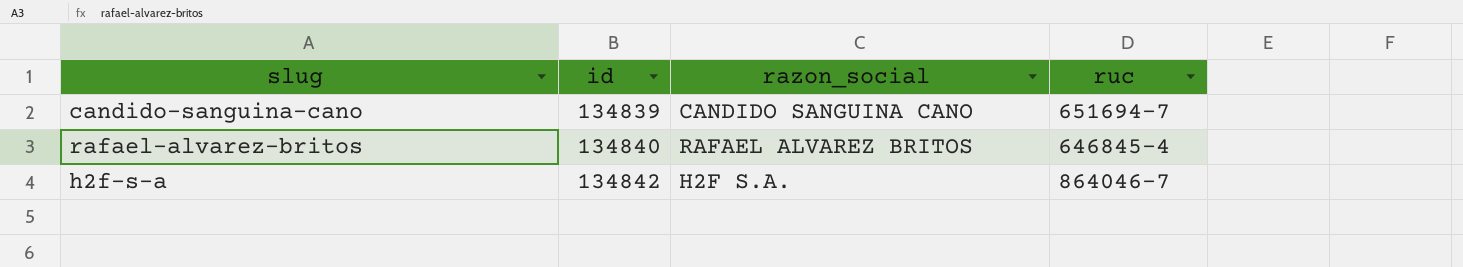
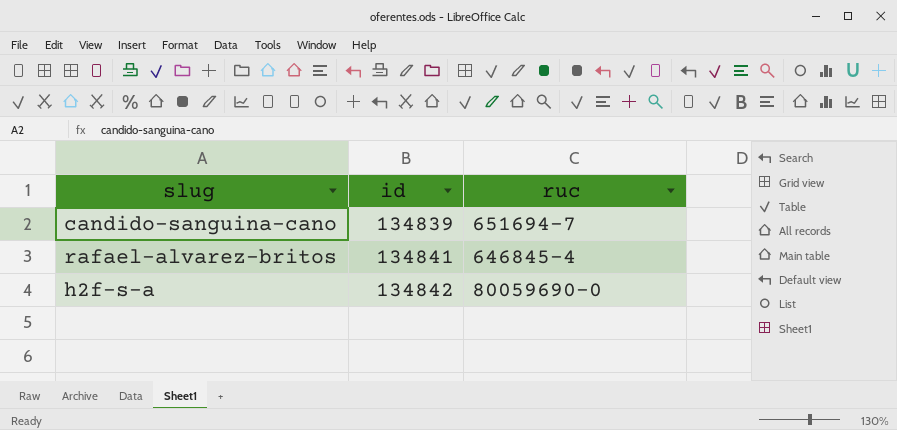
column razon_social | position: 3 -> none
rafael-alvarez-britos | id: 134840 -> 134841
h2f-s-a | ruc: 864046-7 -> 80059690-0

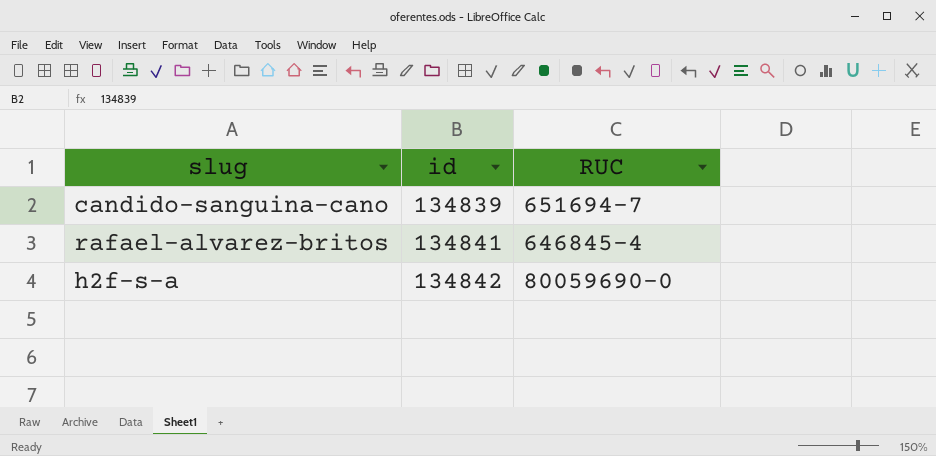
column name: ruc -> RUC

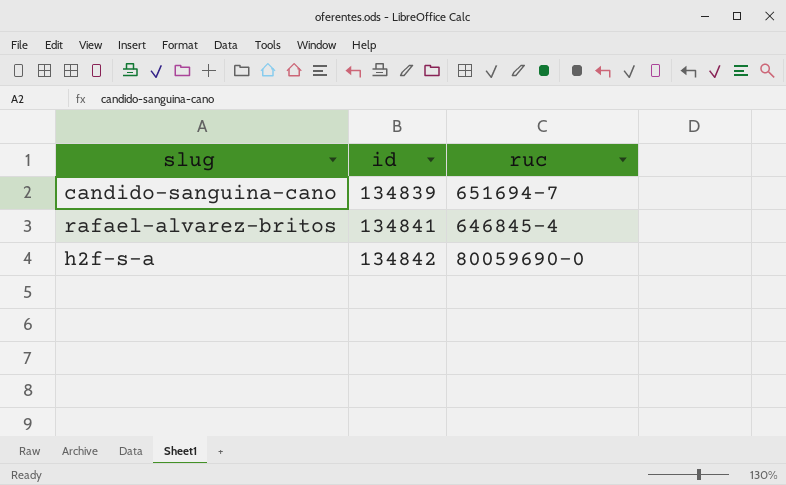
column name: RUC -> ruc

